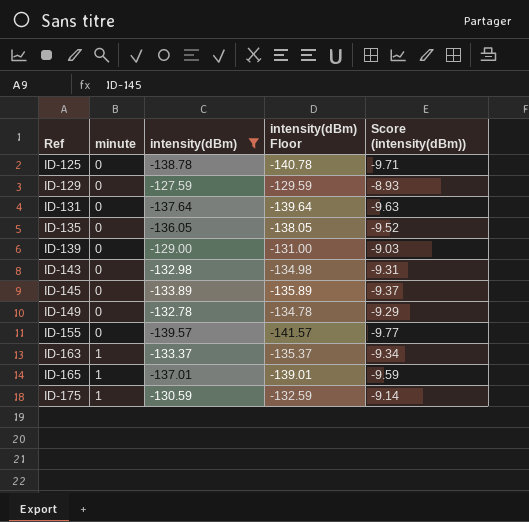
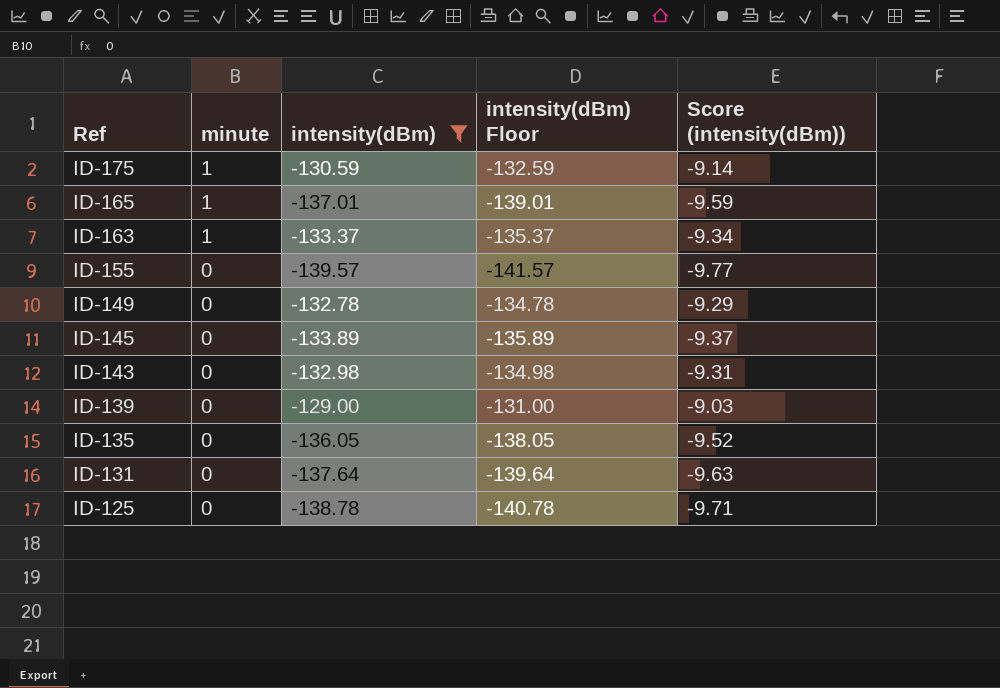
row order: Ref ascending -> Ref descending
row ID-129: 0 | -127.59 | -129.59 | -8.93 -> none

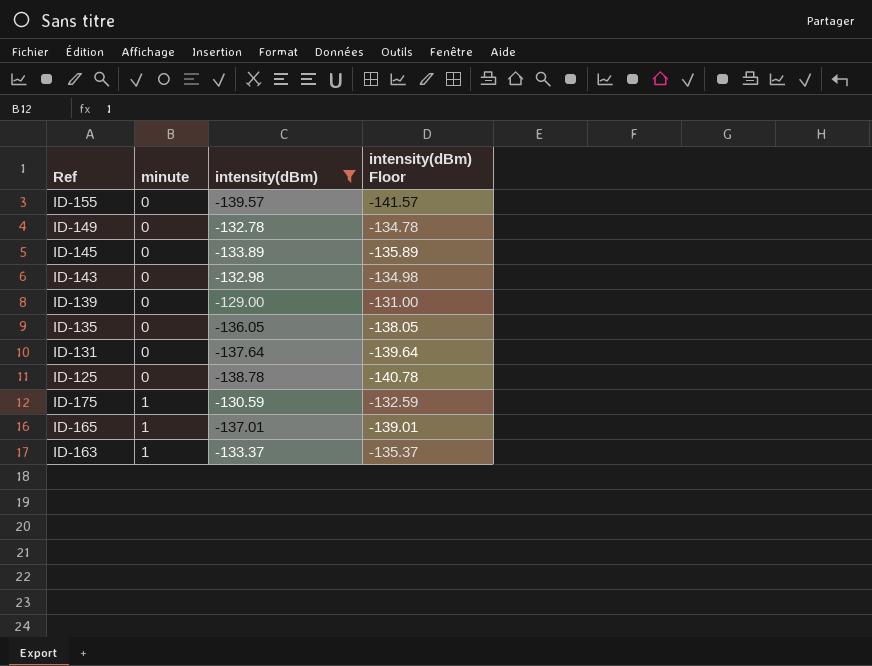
row order: Ref descending -> minute ascending
column Score (intensity(dBm)) | formula: [intensity(dBm)] * 0.07 -> none

